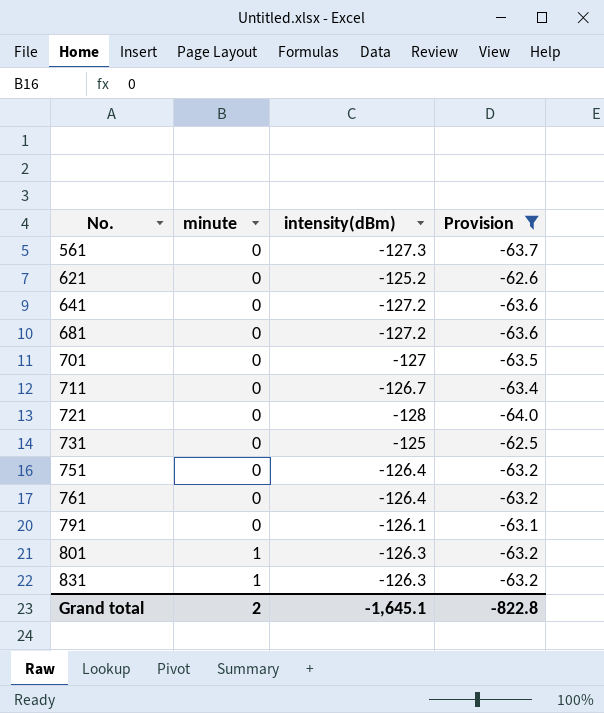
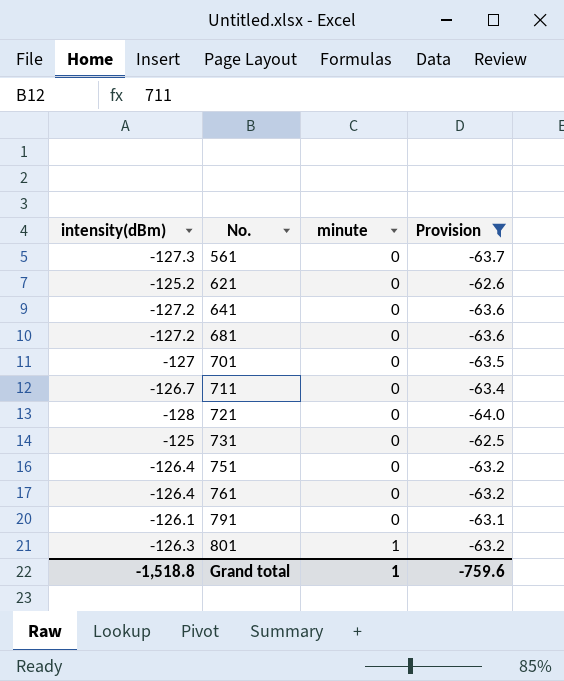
column intensity(dBm) | position: 3 -> 1
row 831: 1 | -126.3 | -63.2 -> none
Grand total | intensity(dBm): -1,645.1 -> -1,518.8
Grand total | minute: 2 -> 1
Grand total | Provision: -822.8 -> -759.6

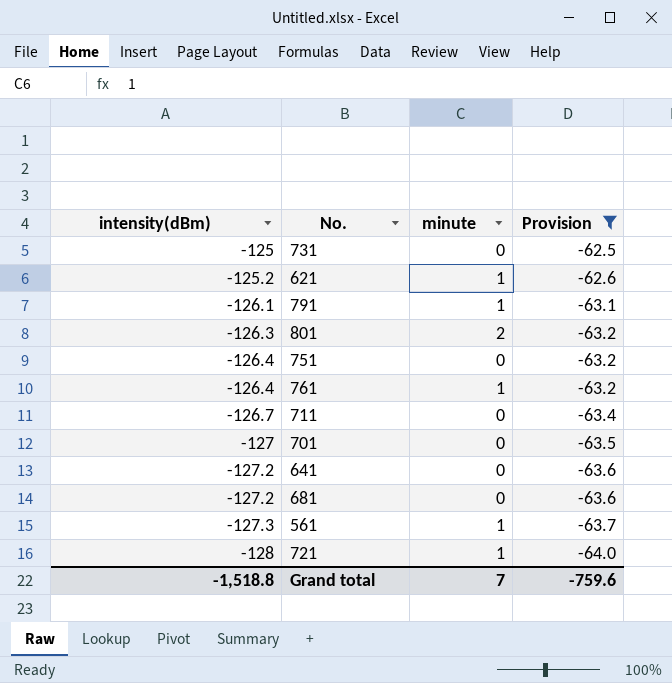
row order: No. ascending -> intensity(dBm) descending
621 | minute: 0 -> 1
791 | minute: 0 -> 1
801 | minute: 1 -> 2
761 | minute: 0 -> 1
561 | minute: 0 -> 1
721 | minute: 0 -> 1
Grand total | minute: 1 -> 7

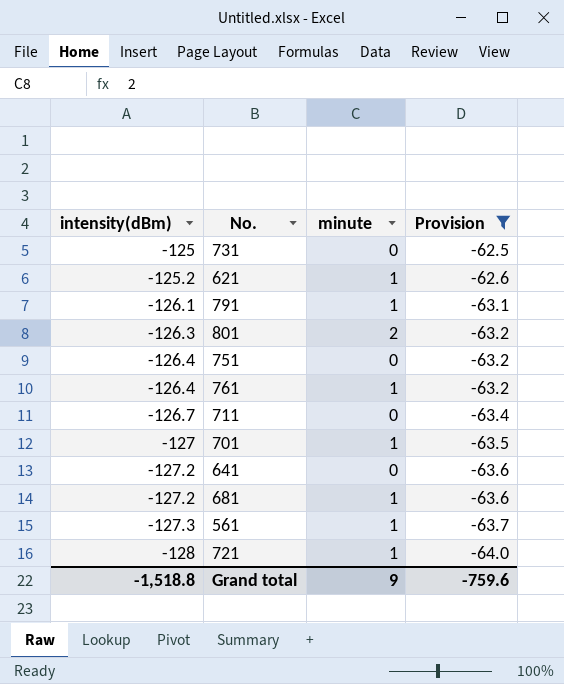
701 | minute: 0 -> 1
681 | minute: 0 -> 1
Grand total | minute: 7 -> 9

